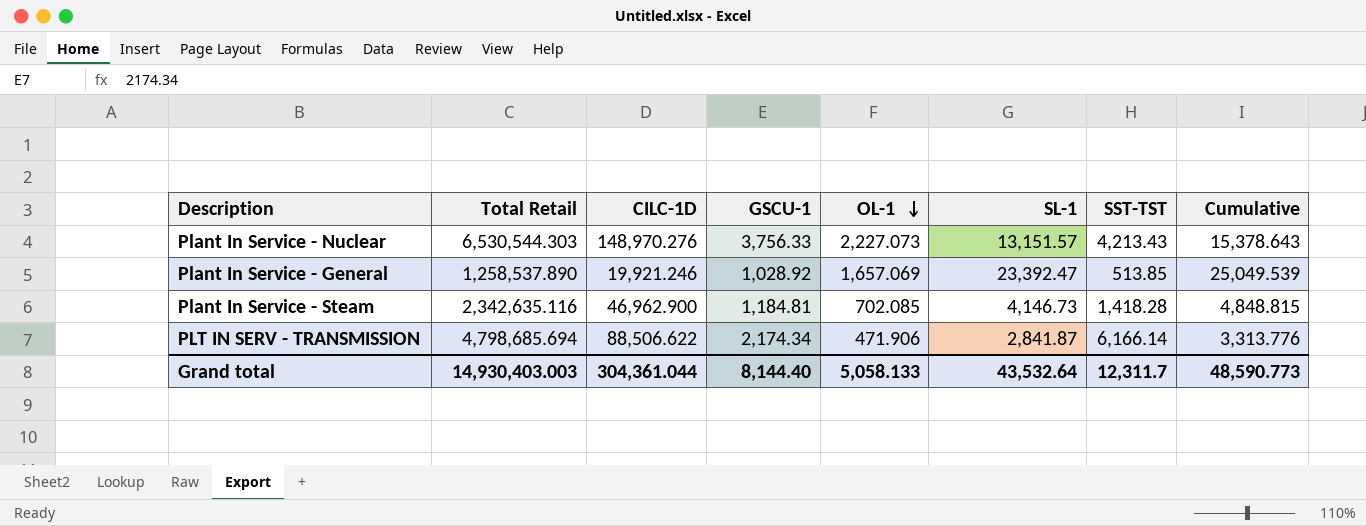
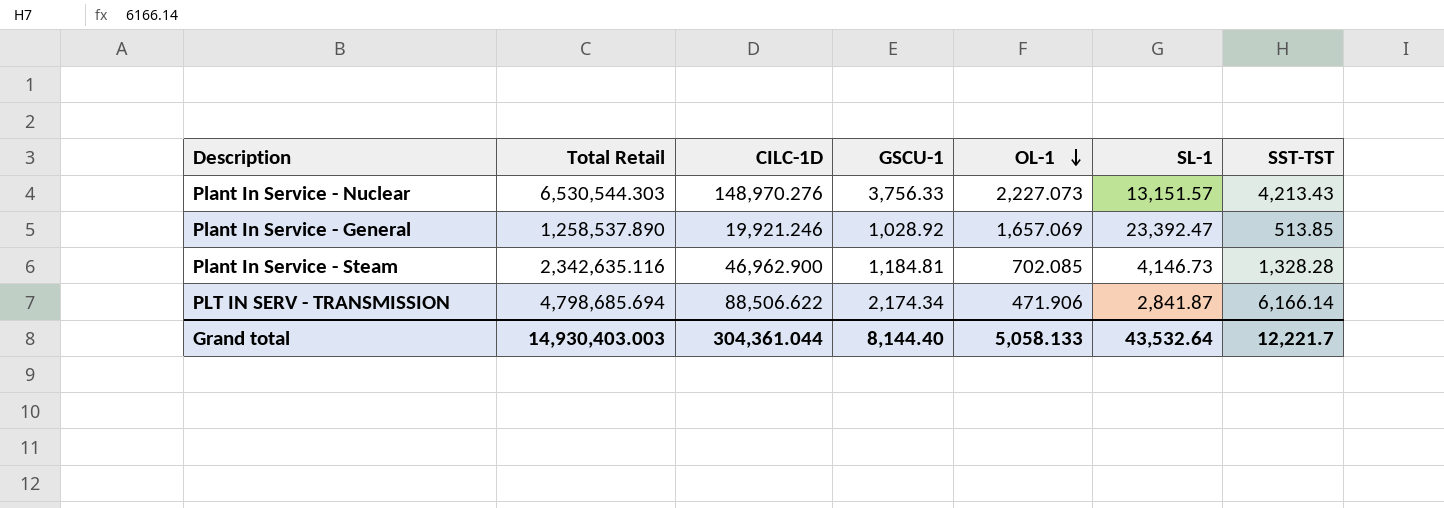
column Cumulative | formula: [OL-1] + [SL-1] -> none
Plant In Service - Steam | SST-TST: 1,418.28 -> 1,328.28
Grand total | SST-TST: 12,311.7 -> 12,221.7

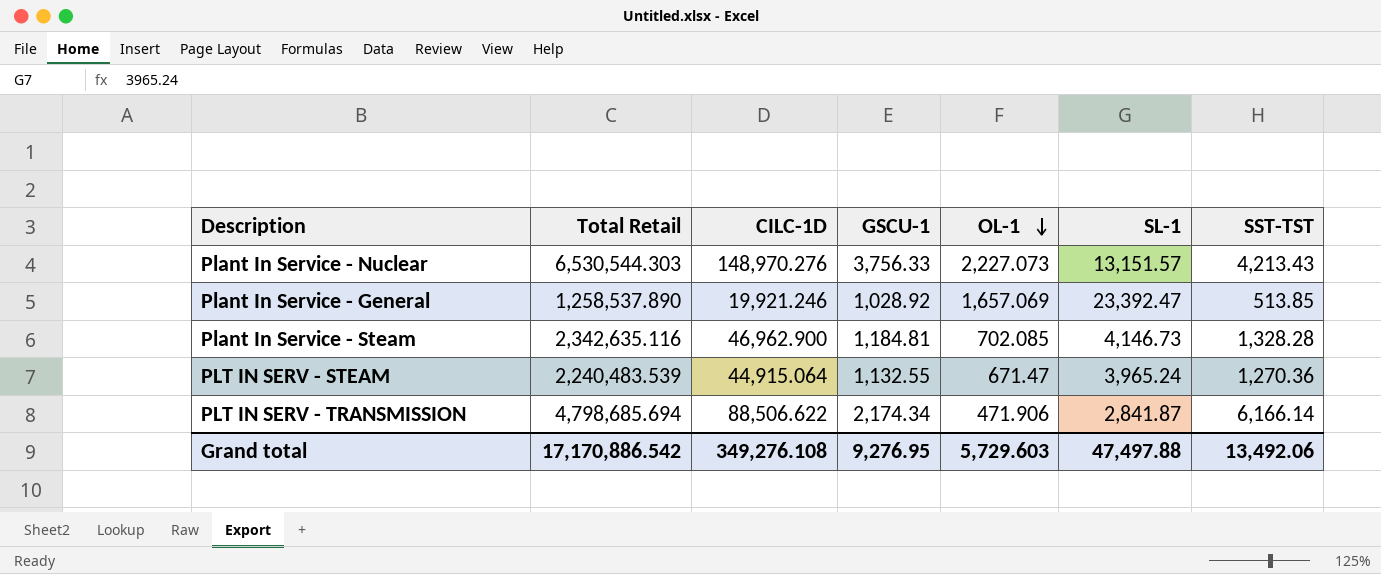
row PLT IN SERV - STEAM: none -> 2,240,483.539 | 44,915.064 | 1,132.55 | 671.47 | 3,965.24 | 1,270.36
Grand total | Total Retail: 14,930,403.003 -> 17,170,886.542
Grand total | CILC-1D: 304,361.044 -> 349,276.108
Grand total | GSCU-1: 8,144.40 -> 9,276.95
Grand total | OL-1: 5,058.133 -> 5,729.603
Grand total | SL-1: 43,532.64 -> 47,497.88
Grand total | SST-TST: 12,221.7 -> 13,492.06

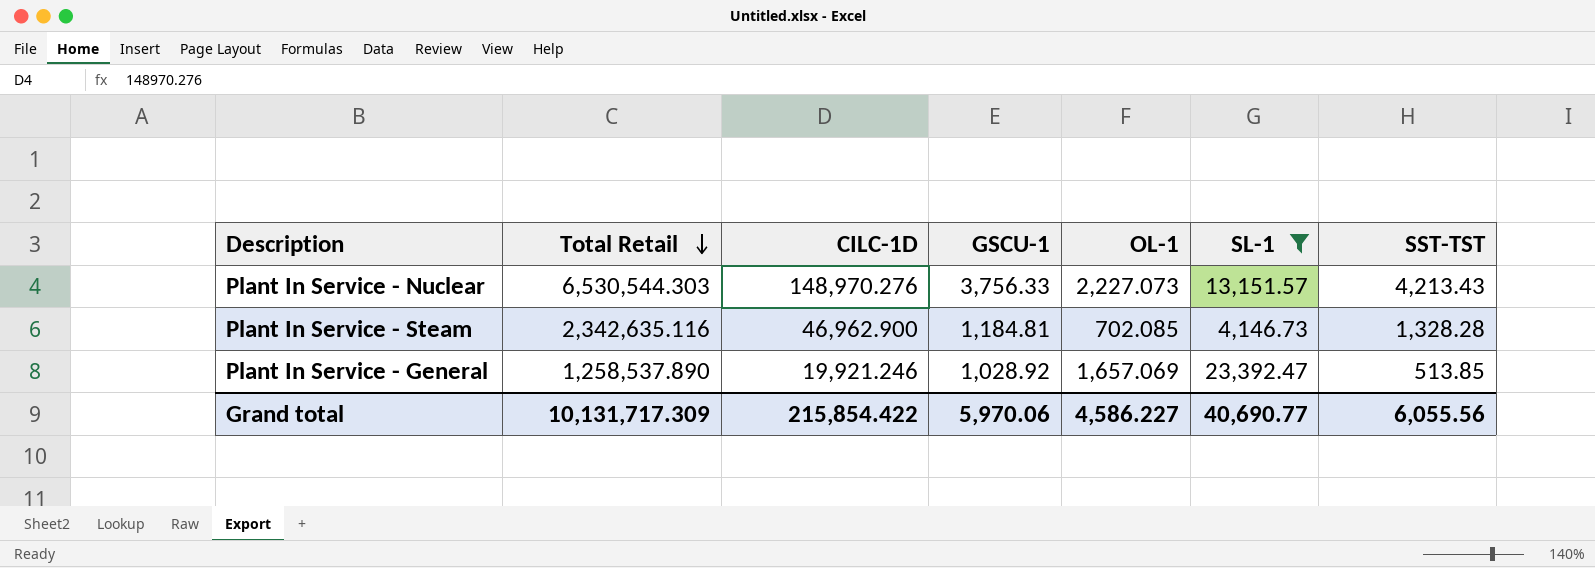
filter: none -> SL-1 >= 4,146.73
row order: OL-1 descending -> Total Retail descending
Grand total | Total Retail: 17,170,886.542 -> 10,131,717.309
Grand total | CILC-1D: 349,276.108 -> 215,854.422
Grand total | GSCU-1: 9,276.95 -> 5,970.06
Grand total | OL-1: 5,729.603 -> 4,586.227
Grand total | SL-1: 47,497.88 -> 40,690.77
Grand total | SST-TST: 13,492.06 -> 6,055.56

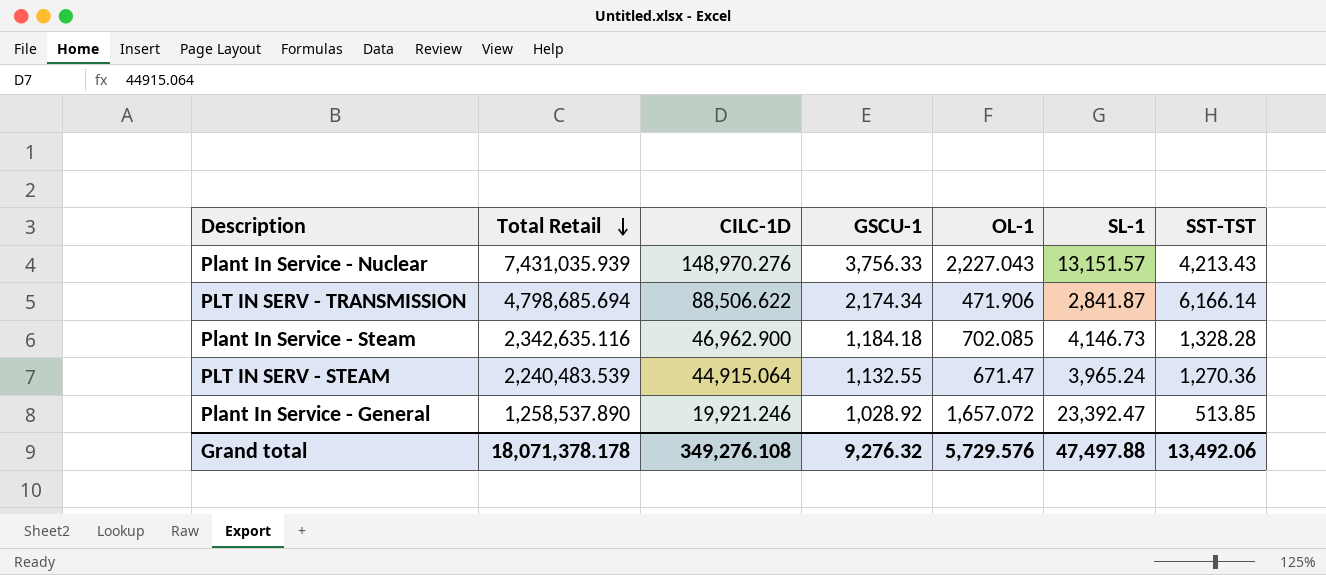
filter: SL-1 >= 4,146.73 -> none
Plant In Service - Nuclear | Total Retail: 6,530,544.303 -> 7,431,035.939
Plant In Service - Nuclear | OL-1: 2,227.073 -> 2,227.043
Plant In Service - Steam | GSCU-1: 1,184.81 -> 1,184.18
Plant In Service - General | OL-1: 1,657.069 -> 1,657.072
Grand total | Total Retail: 10,131,717.309 -> 18,071,378.178
Grand total | CILC-1D: 215,854.422 -> 349,276.108
Grand total | GSCU-1: 5,970.06 -> 9,276.32
Grand total | OL-1: 4,586.227 -> 5,729.576
Grand total | SL-1: 40,690.77 -> 47,497.88
Grand total | SST-TST: 6,055.56 -> 13,492.06

